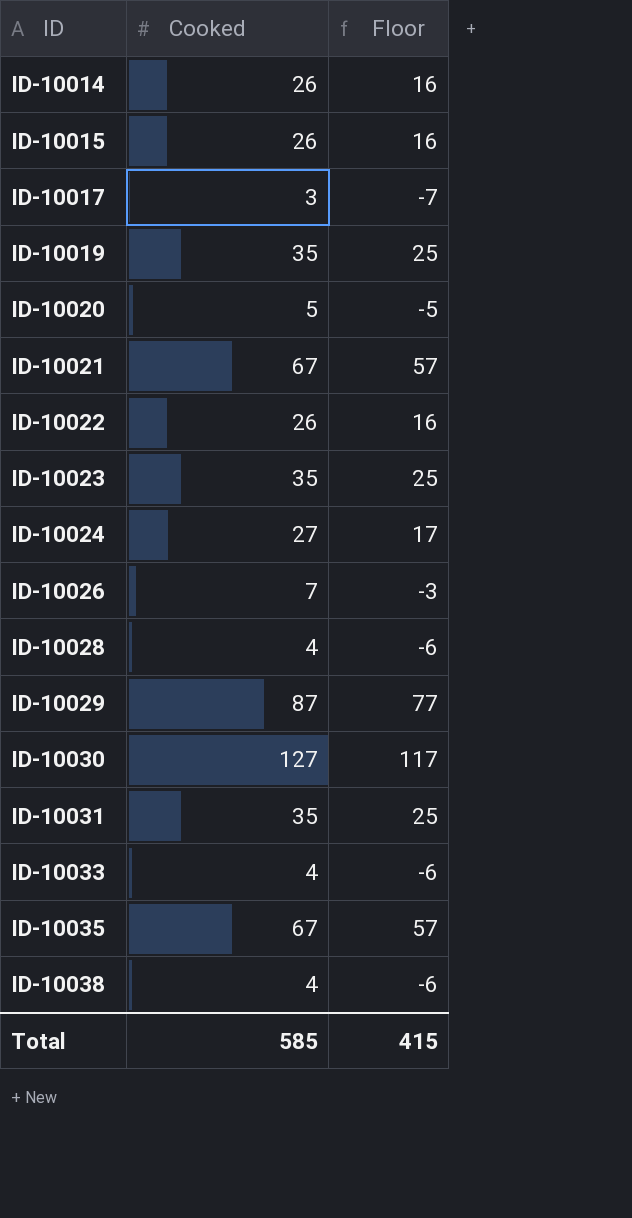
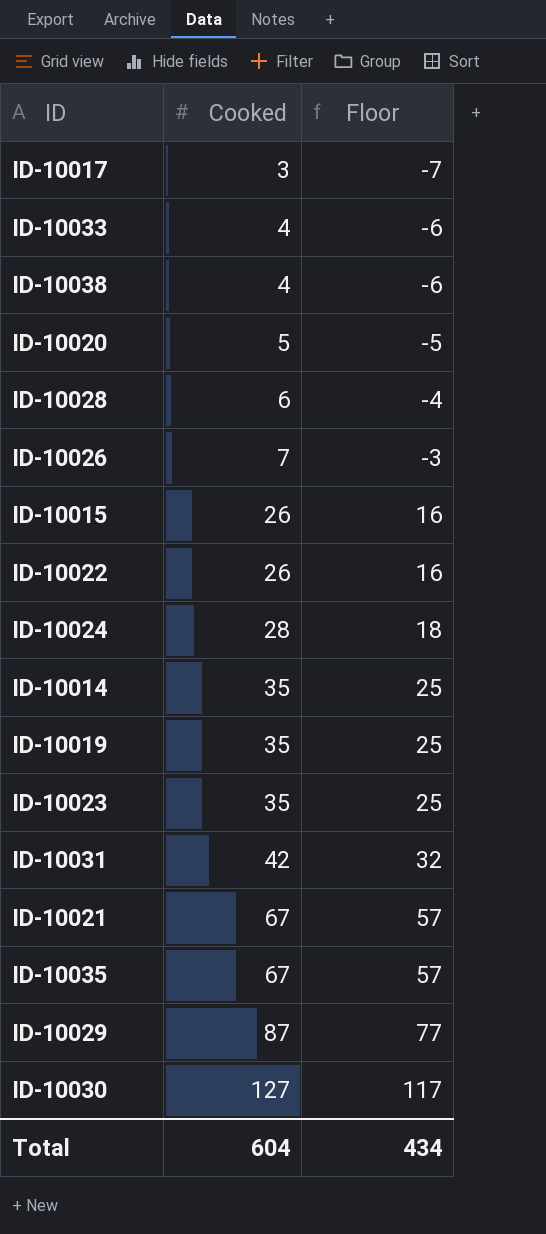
row order: ID ascending -> Cooked ascending
ID-10028 | Cooked: 4 -> 6
ID-10028 | Floor: -6 -> -4
ID-10024 | Cooked: 27 -> 28
ID-10024 | Floor: 17 -> 18
ID-10014 | Cooked: 26 -> 35
ID-10014 | Floor: 16 -> 25
ID-10031 | Cooked: 35 -> 42
ID-10031 | Floor: 25 -> 32
Total | Cooked: 585 -> 604
Total | Floor: 415 -> 434

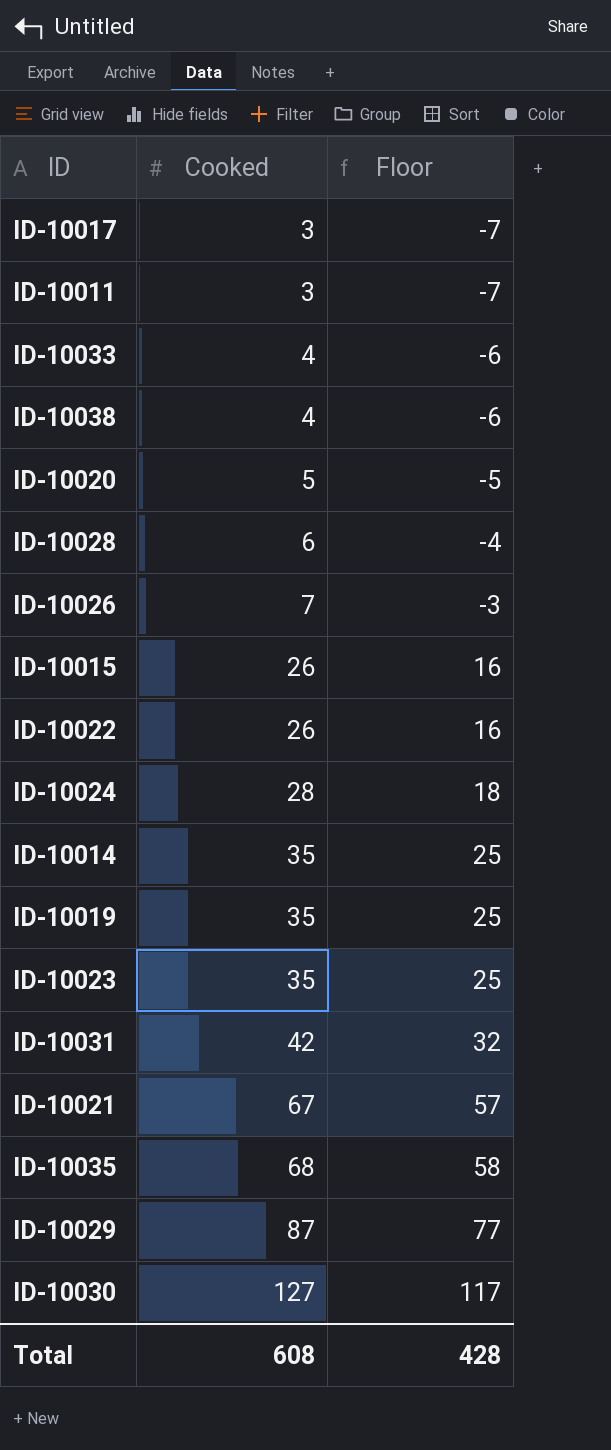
row ID-10011: none -> 3 | -7
ID-10035 | Cooked: 67 -> 68
ID-10035 | Floor: 57 -> 58
Total | Cooked: 604 -> 608
Total | Floor: 434 -> 428

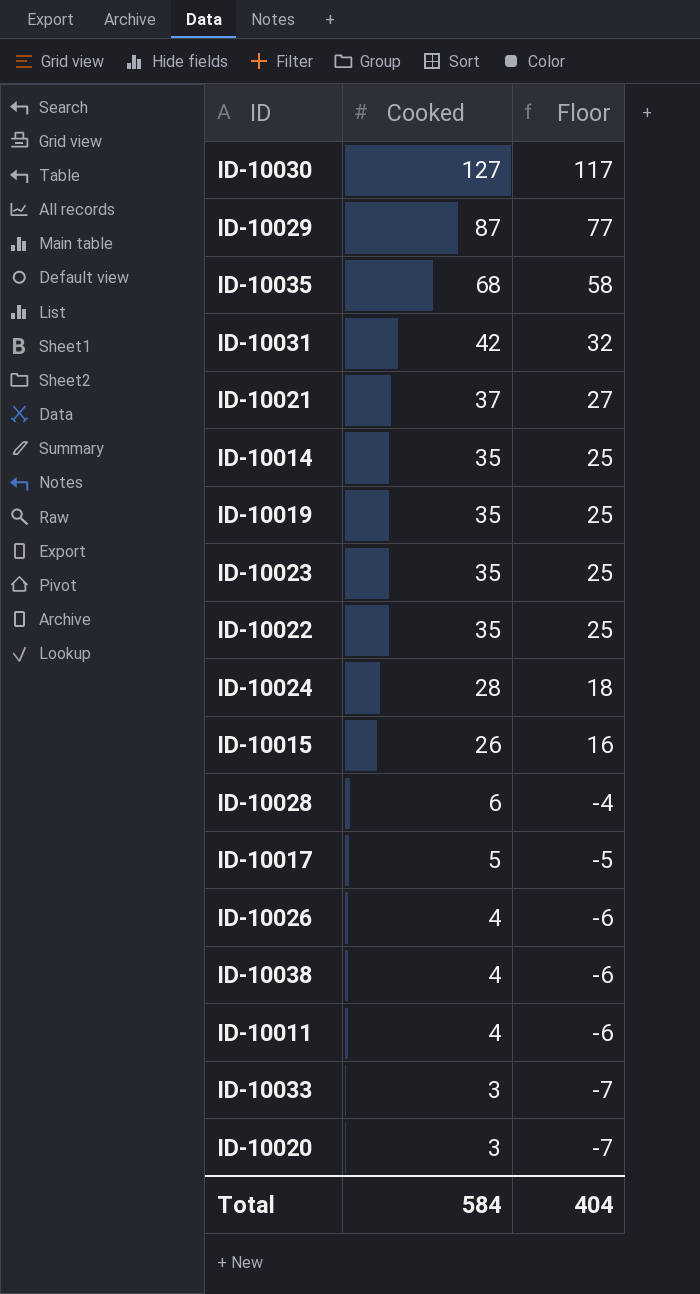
row order: Cooked ascending -> Cooked descending
ID-10021 | Cooked: 67 -> 37
ID-10021 | Floor: 57 -> 27
ID-10022 | Cooked: 26 -> 35
ID-10022 | Floor: 16 -> 25
ID-10017 | Cooked: 3 -> 5
ID-10017 | Floor: -7 -> -5
ID-10026 | Cooked: 7 -> 4
ID-10026 | Floor: -3 -> -6
ID-10011 | Cooked: 3 -> 4
ID-10011 | Floor: -7 -> -6
ID-10033 | Cooked: 4 -> 3
ID-10033 | Floor: -6 -> -7
ID-10020 | Cooked: 5 -> 3
ID-10020 | Floor: -5 -> -7
Total | Cooked: 608 -> 584
Total | Floor: 428 -> 404

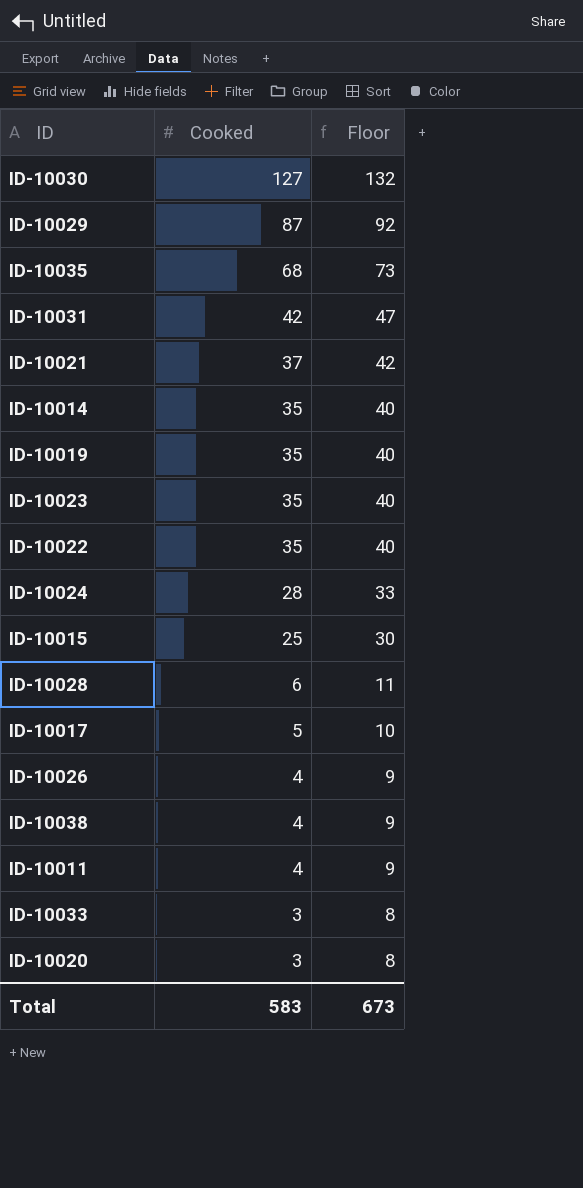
column Floor | formula: [Cooked] - 10 -> [Cooked] + 5
ID-10015 | Cooked: 26 -> 25
Total | Cooked: 584 -> 583
Total | Floor: 404 -> 673

